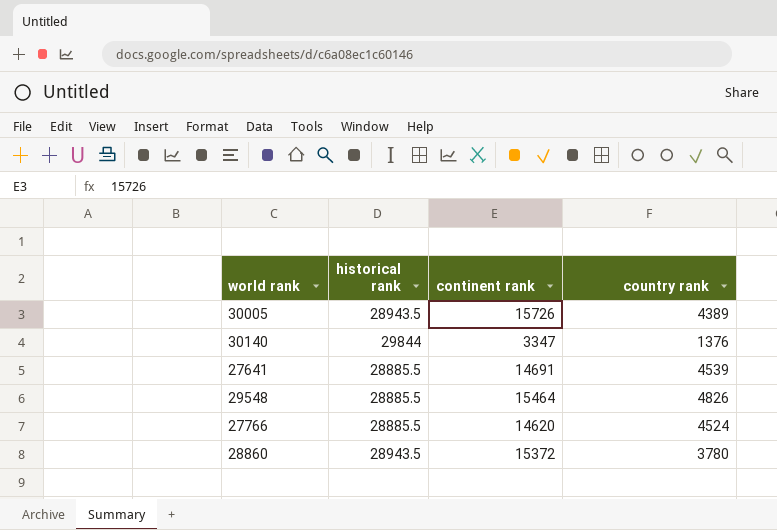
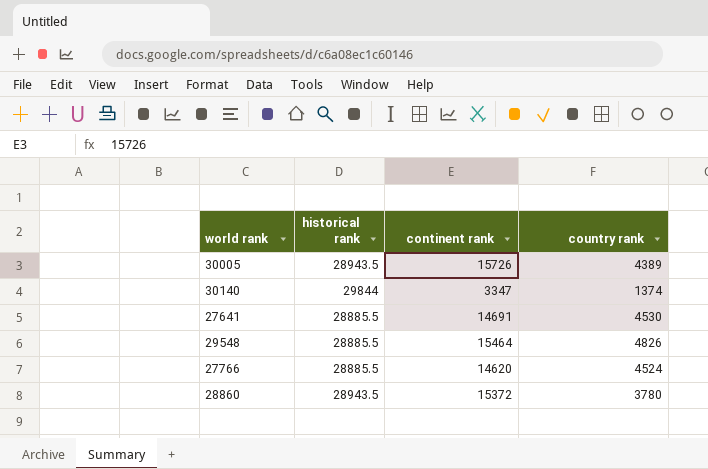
30140 | country rank: 1376 -> 1374
27641 | country rank: 4539 -> 4530

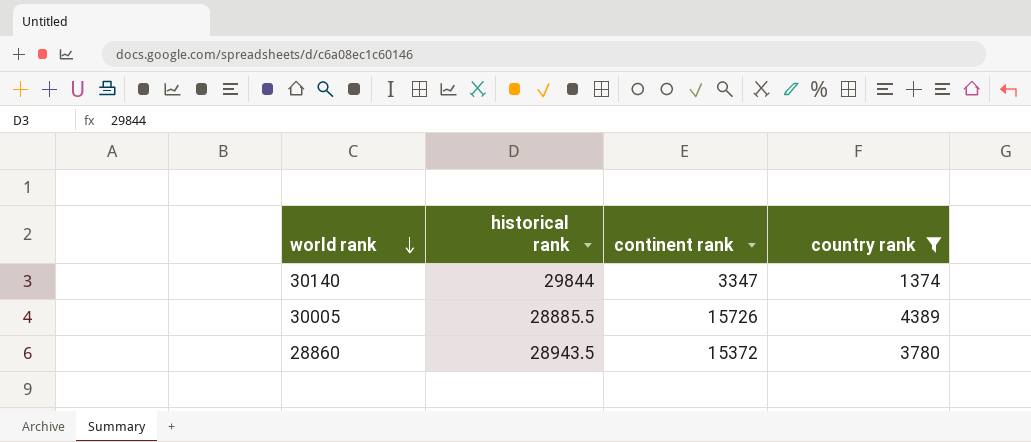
filter: none -> country rank <= 4389
row order: none -> world rank descending
30005 | historical rank: 28943.5 -> 28885.5

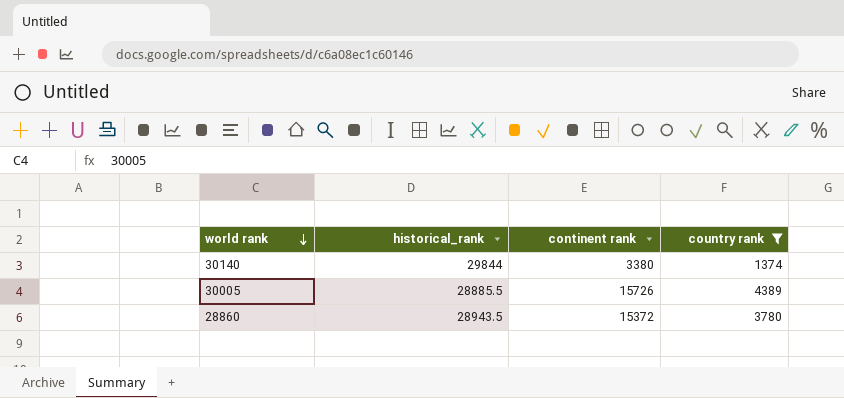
column name: historical rank -> historical_rank
30140 | continent rank: 3347 -> 3380

